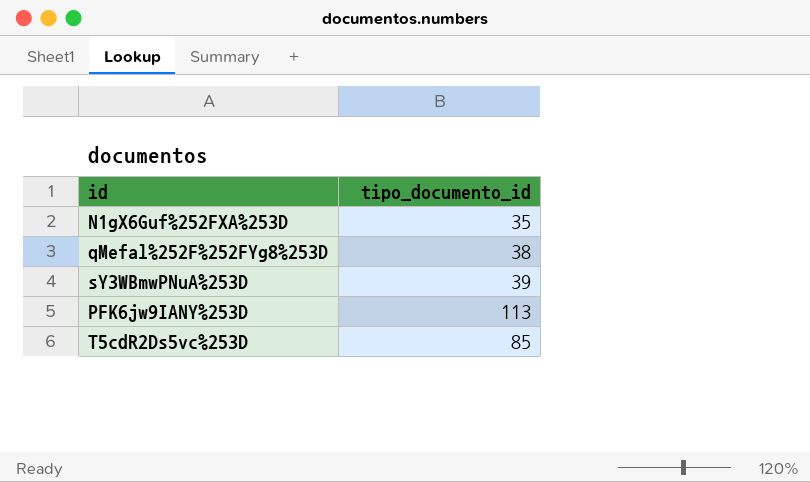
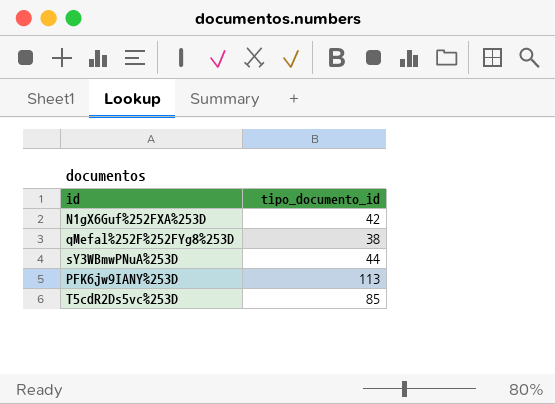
N1gX6Guf%252FXA%253D | tipo_documento_id: 35 -> 42
sY3WBmwPNuA%253D | tipo_documento_id: 39 -> 44

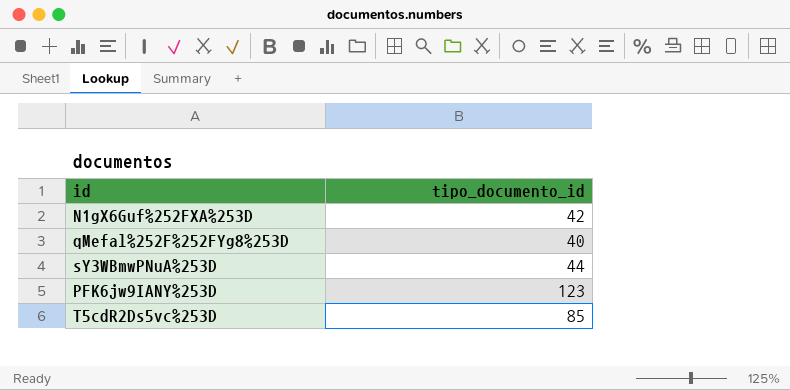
qMefal%252F%252FYg8%253D | tipo_documento_id: 38 -> 40
PFK6jw9IANY%253D | tipo_documento_id: 113 -> 123

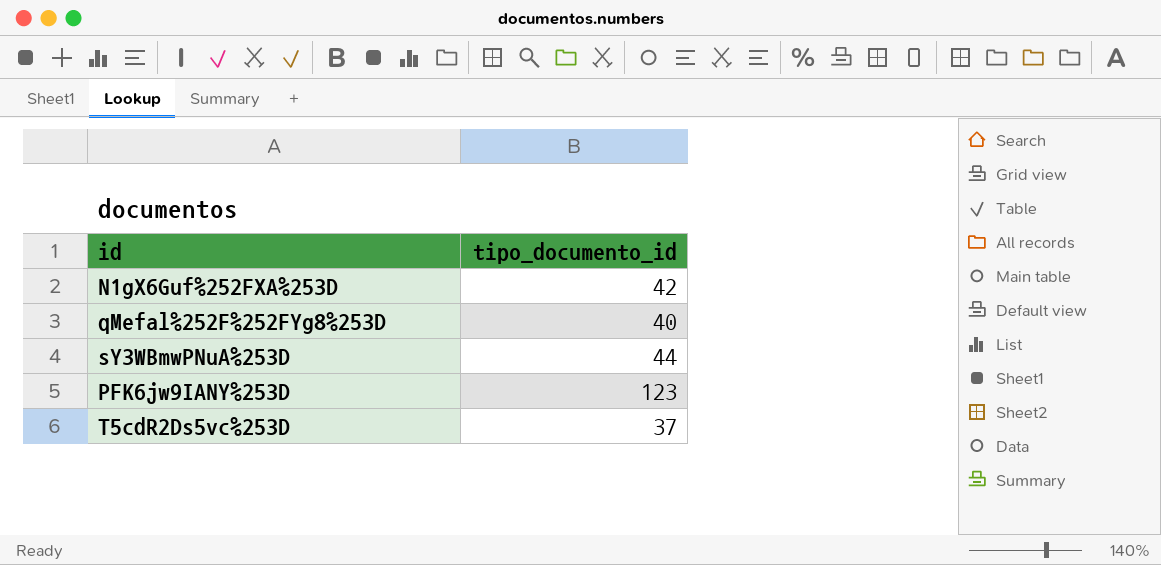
T5cdR2Ds5vc%253D | tipo_documento_id: 85 -> 37

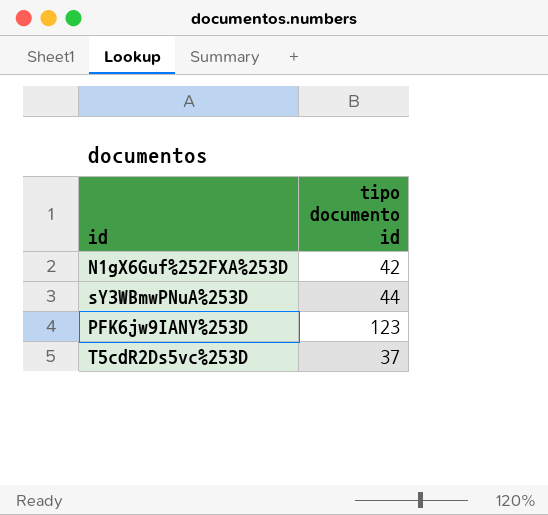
column name: tipo_documento_id -> tipo documento id
row qMefal%252F%252FYg8%253D: 40 -> none

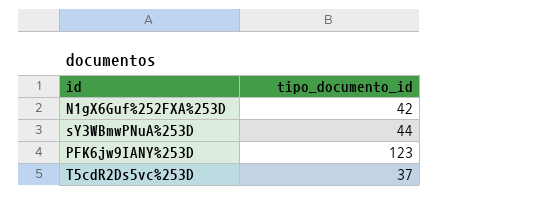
column name: tipo documento id -> tipo_documento_id

